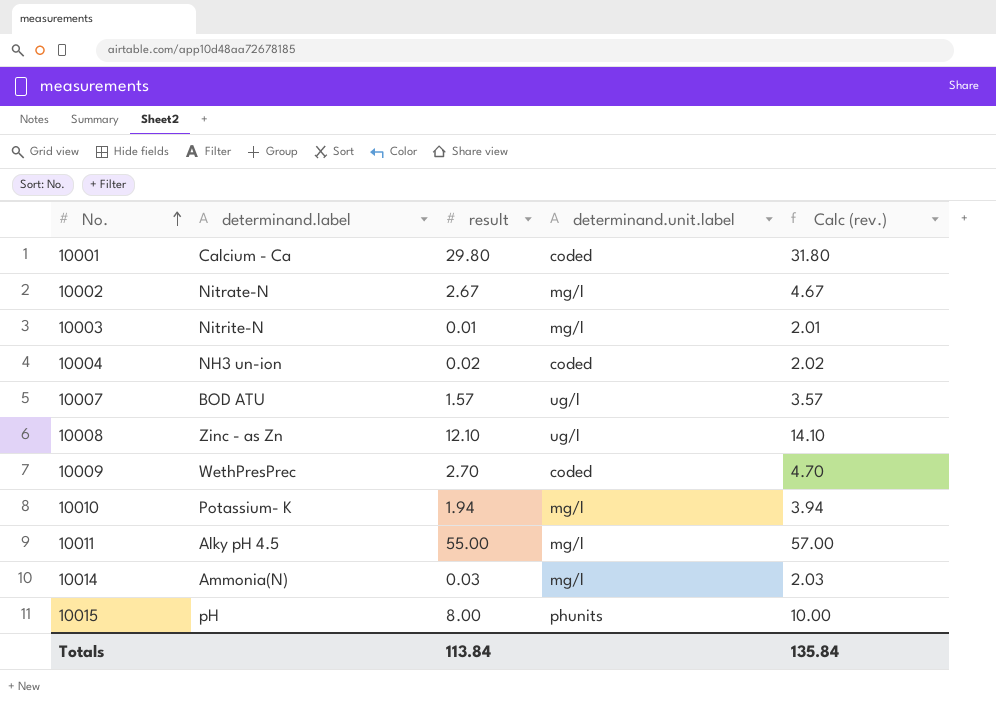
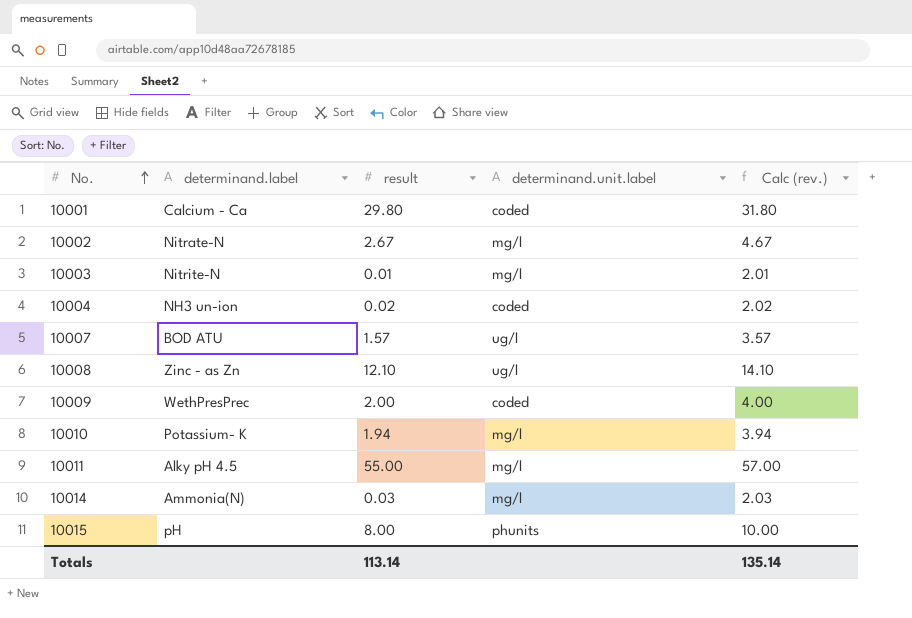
10009 | result: 2.70 -> 2.00
10009 | Calc (rev.): 4.70 -> 4.00
Totals | result: 113.84 -> 113.14
Totals | Calc (rev.): 135.84 -> 135.14

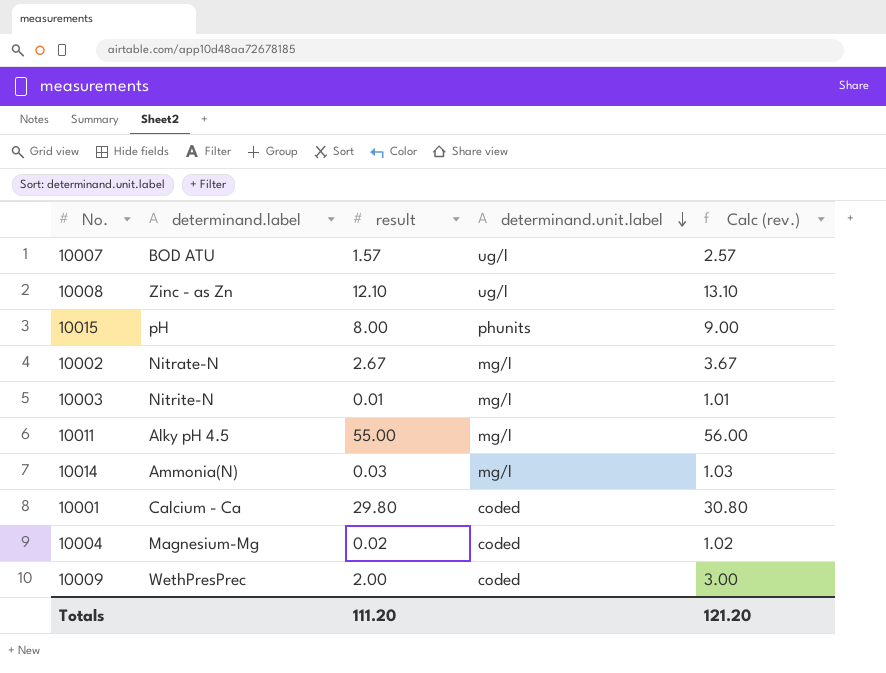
row order: No. ascending -> determinand.unit.label descending
column Calc (rev.) | formula: [result] + 2 -> [result] + 1
row 10010: Potassium- K | 1.94 | mg/l | 3.94 -> none
10004 | determinand.label: NH3 un-ion -> Magnesium-Mg
Totals | result: 113.14 -> 111.20
Totals | Calc (rev.): 135.14 -> 121.20

